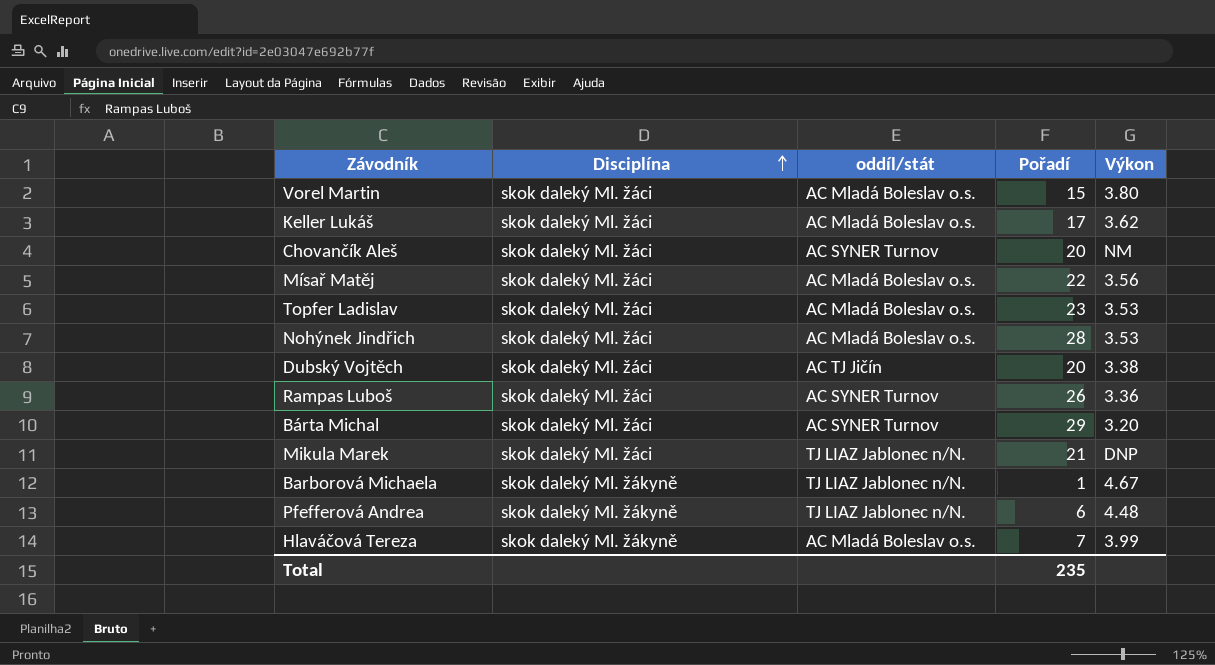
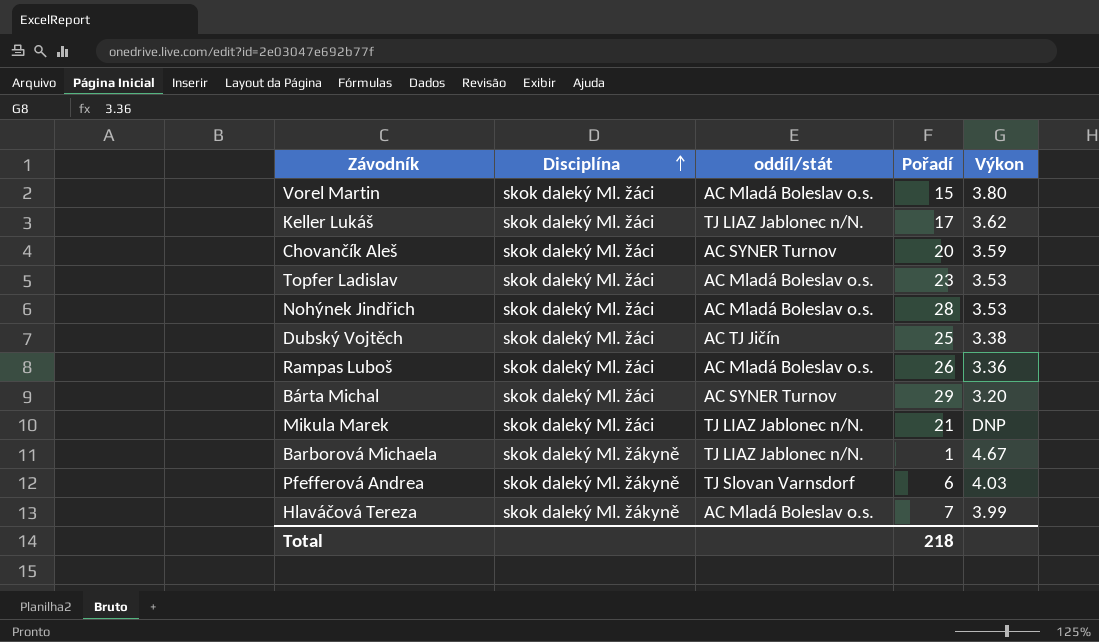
row Mísař Matěj: skok daleký Ml. žáci | AC Mladá Boleslav o.s. | 22 | 3.56 -> none
Keller Lukáš | oddíl/stát: AC Mladá Boleslav o.s. -> TJ LIAZ Jablonec n/N.
Chovančík Aleš | Výkon: NM -> 3.59
Dubský Vojtěch | Pořadí: 20 -> 25
Rampas Luboš | oddíl/stát: AC SYNER Turnov -> AC Mladá Boleslav o.s.
Pfefferová Andrea | oddíl/stát: TJ LIAZ Jablonec n/N. -> TJ Slovan Varnsdorf
Pfefferová Andrea | Výkon: 4.48 -> 4.03
Total | Pořadí: 235 -> 218

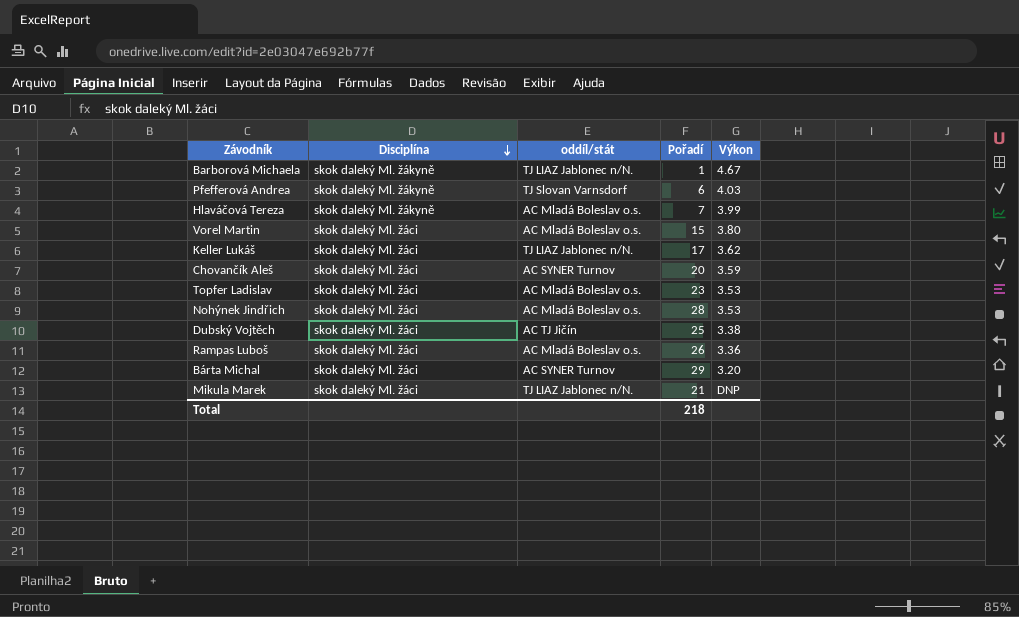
row order: Disciplína ascending -> Disciplína descending

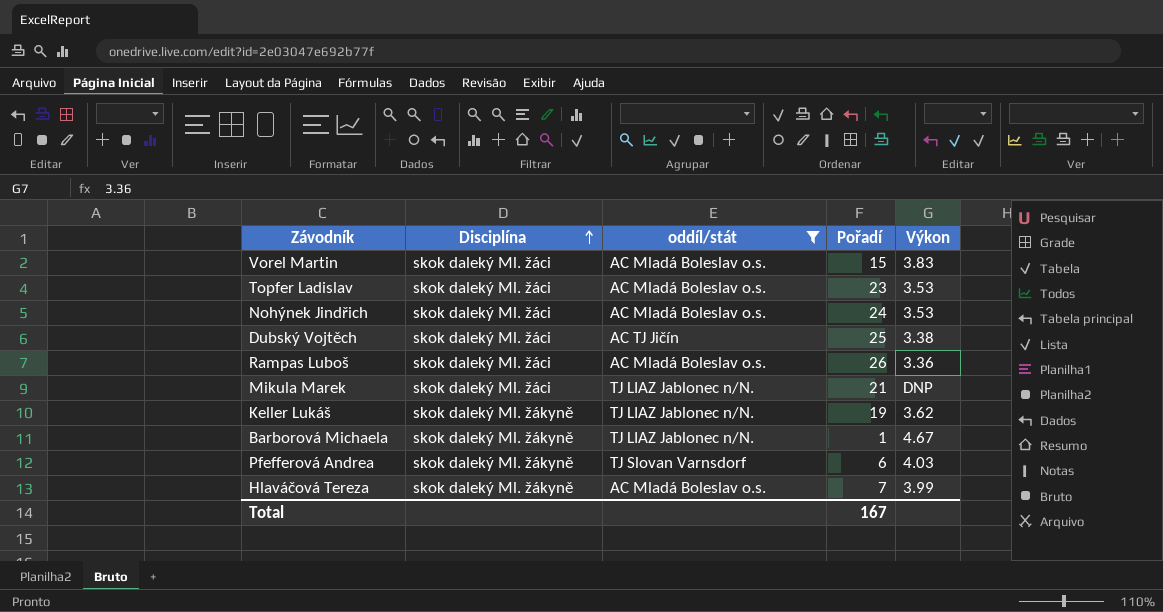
filter: none -> oddíl/stát != AC SYNER Turnov
row order: Disciplína descending -> Disciplína ascending
Vorel Martin | Výkon: 3.80 -> 3.83
Nohýnek Jindřich | Pořadí: 28 -> 24
Keller Lukáš | Disciplína: skok daleký Ml. žáci -> skok daleký Ml. žákyně
Keller Lukáš | Pořadí: 17 -> 19
Total | Pořadí: 218 -> 167

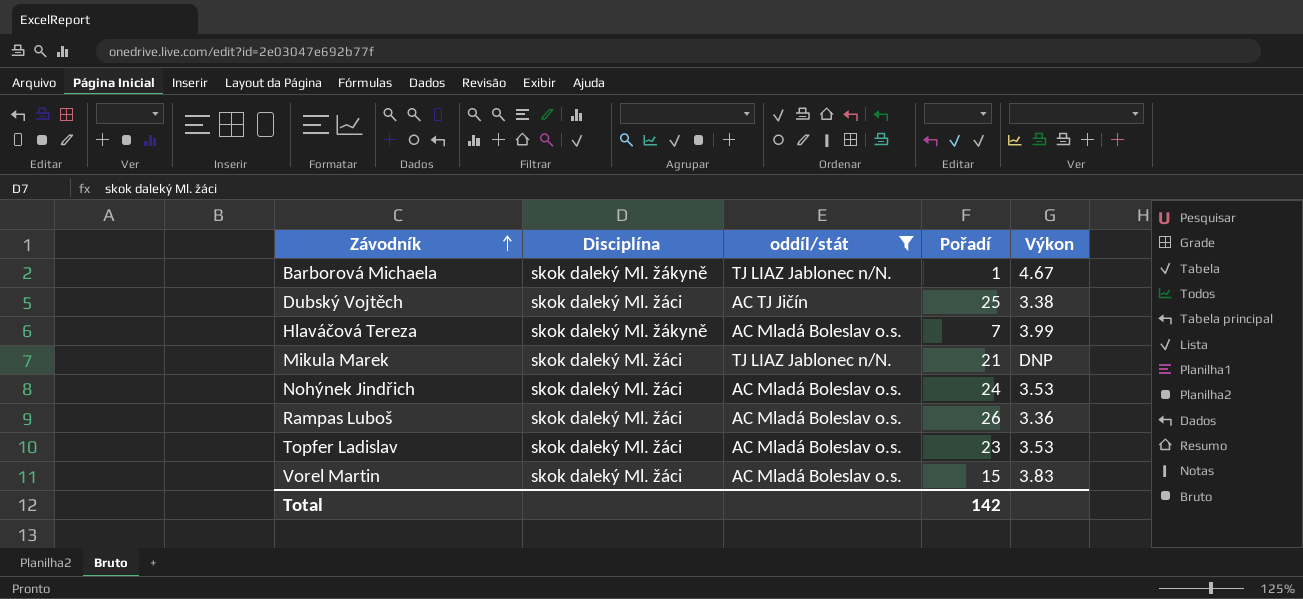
row order: Disciplína ascending -> Závodník ascending
row Keller Lukáš: skok daleký Ml. žákyně | TJ LIAZ Jablonec n/N. | 19 | 3.62 -> none
row Pfefferová Andrea: skok daleký Ml. žákyně | TJ Slovan Varnsdorf | 6 | 4.03 -> none
Total | Pořadí: 167 -> 142

